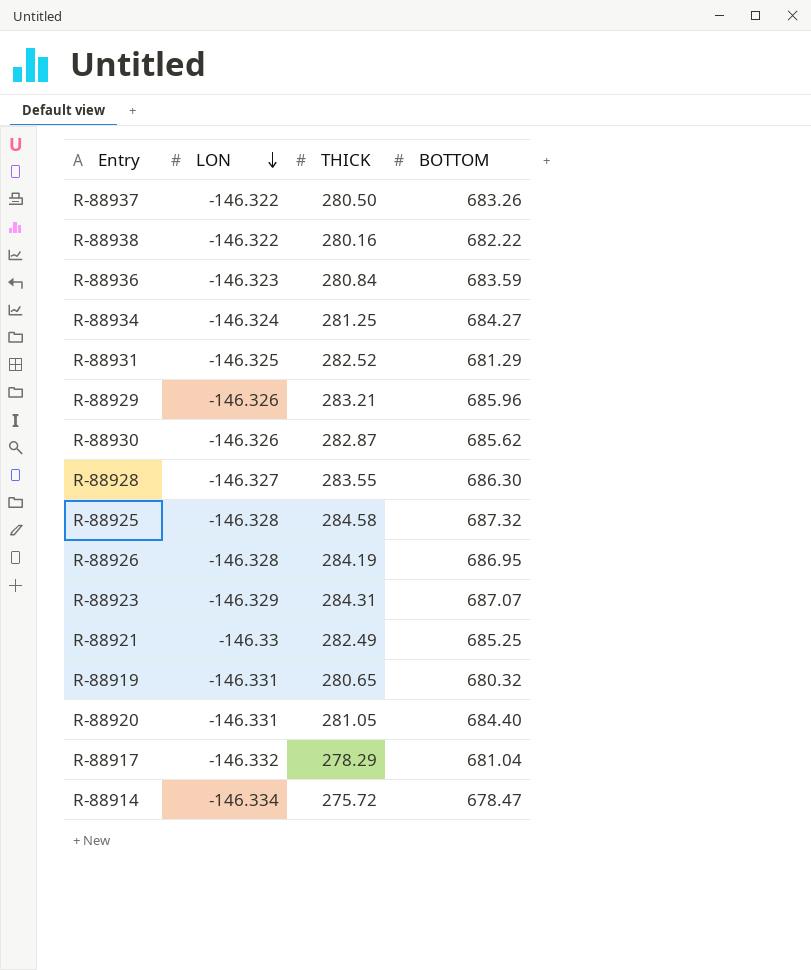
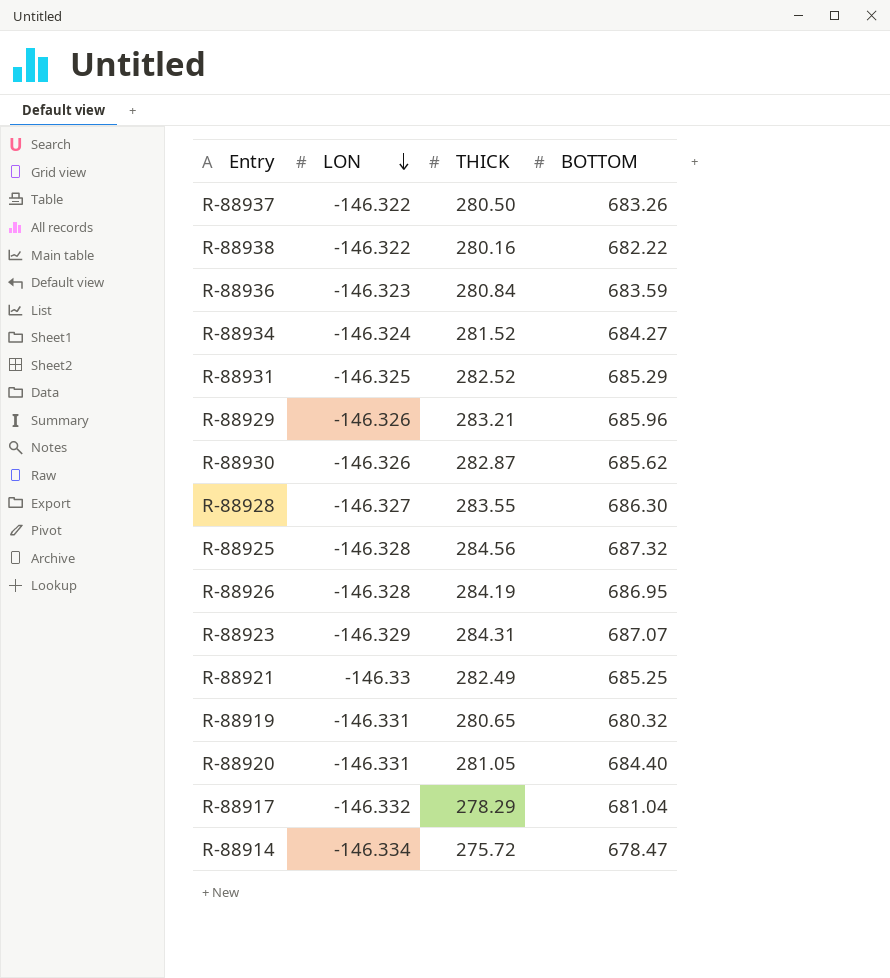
R-88934 | THICK: 281.25 -> 281.52
R-88931 | BOTTOM: 681.29 -> 685.29
R-88925 | THICK: 284.58 -> 284.56

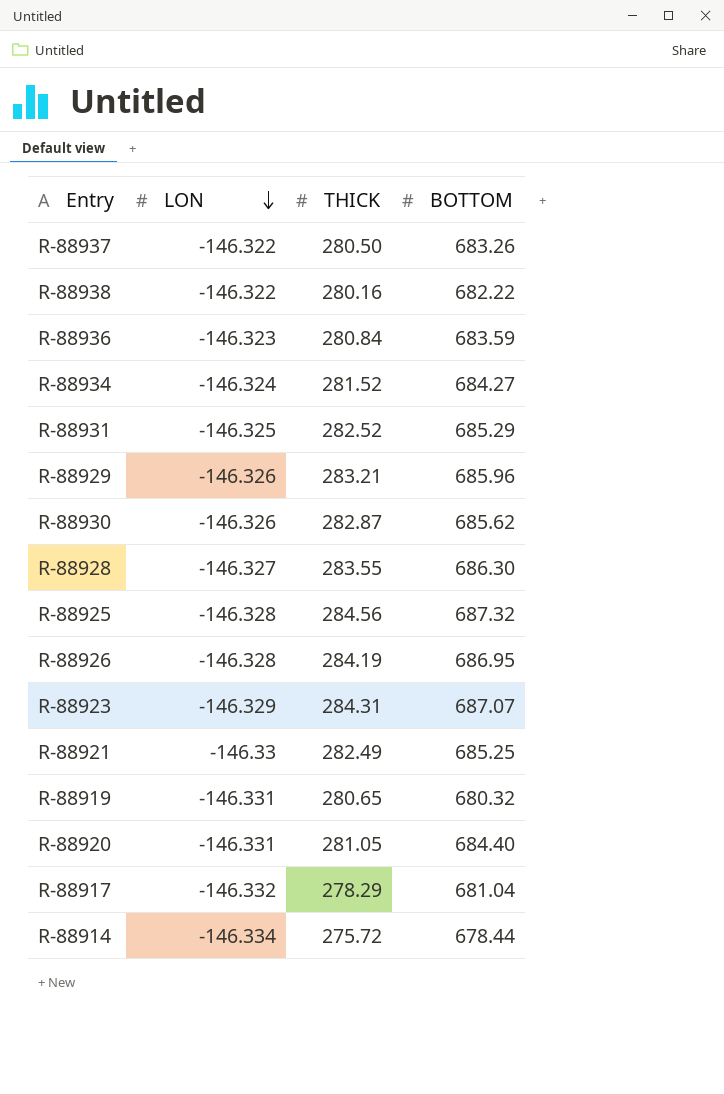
R-88914 | BOTTOM: 678.47 -> 678.44

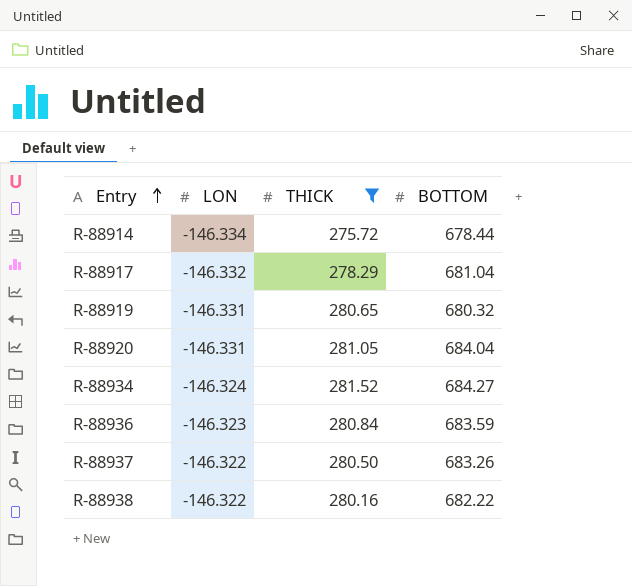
filter: none -> THICK <= 281.52
row order: LON descending -> Entry ascending
R-88920 | BOTTOM: 684.40 -> 684.04

